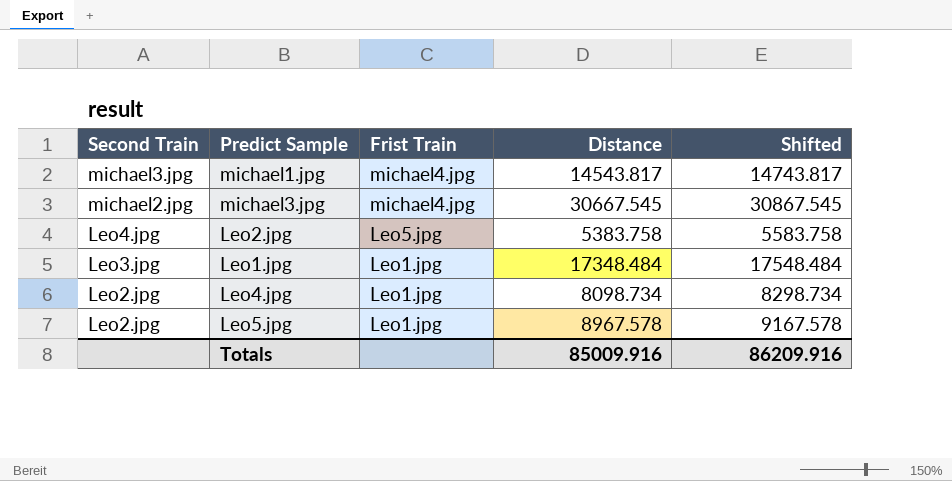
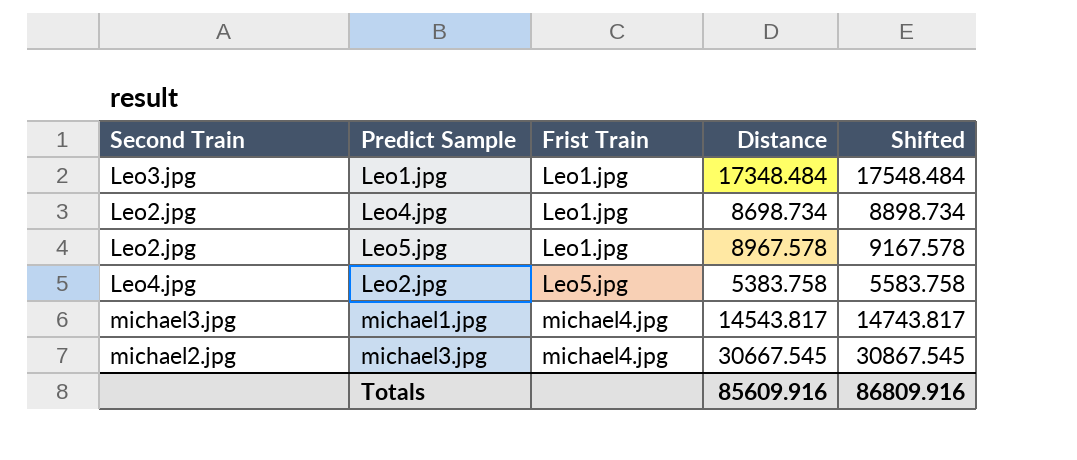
row order: Second Train descending -> Frist Train ascending
Leo4.jpg | Distance: 8098.734 -> 8698.734
Leo4.jpg | Shifted: 8298.734 -> 8898.734
Totals | Distance: 85009.916 -> 85609.916
Totals | Shifted: 86209.916 -> 86809.916

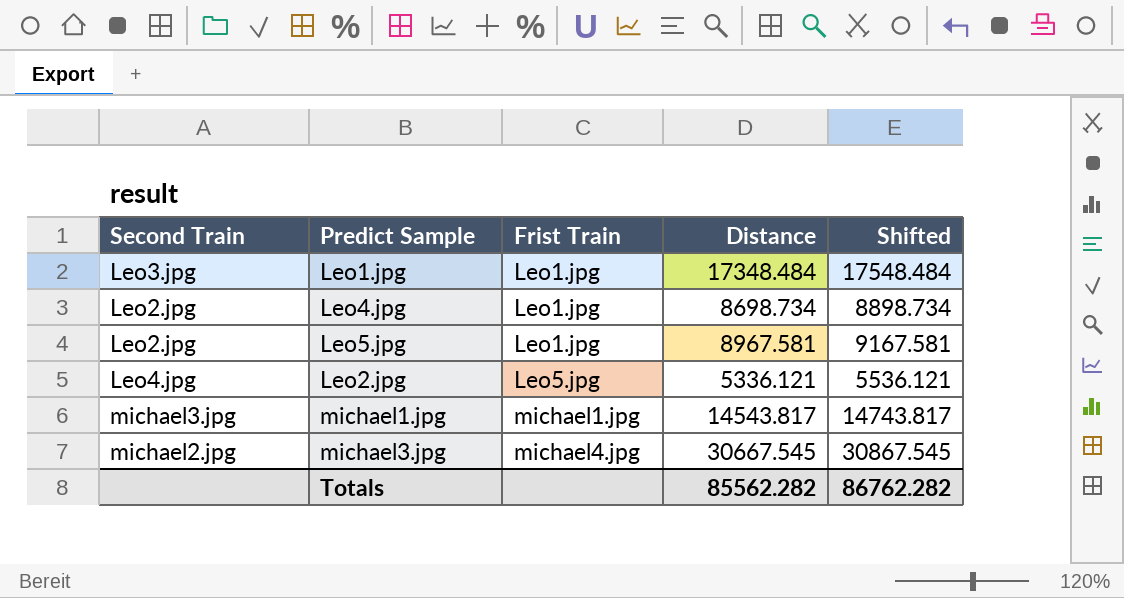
Leo5.jpg | Distance: 8967.578 -> 8967.581
Leo5.jpg | Shifted: 9167.578 -> 9167.581
Leo2.jpg | Distance: 5383.758 -> 5336.121
Leo2.jpg | Shifted: 5583.758 -> 5536.121
michael1.jpg | Frist Train: michael4.jpg -> michael1.jpg
Totals | Distance: 85609.916 -> 85562.282
Totals | Shifted: 86809.916 -> 86762.282

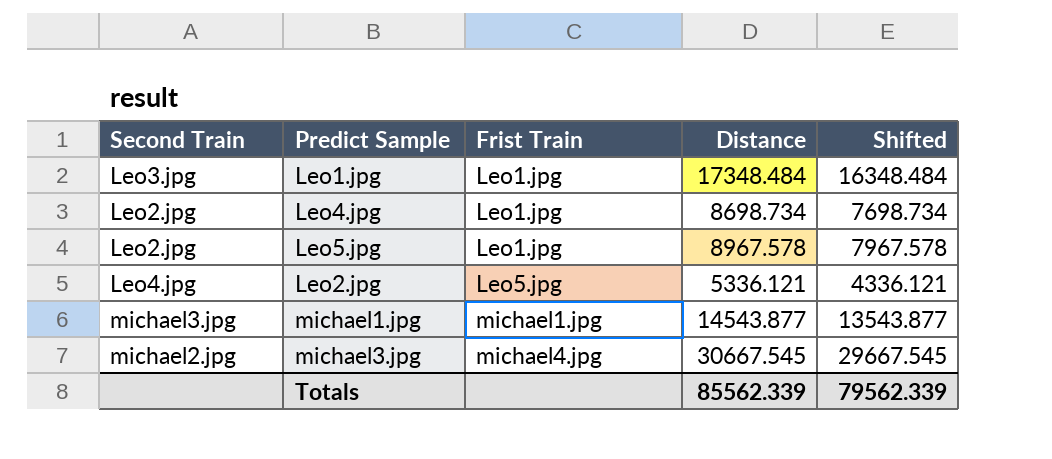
column Shifted | formula: [Distance] + 200 -> [Distance] - 1000
Leo5.jpg | Distance: 8967.581 -> 8967.578
michael1.jpg | Distance: 14543.817 -> 14543.877
Totals | Distance: 85562.282 -> 85562.339
Totals | Shifted: 86762.282 -> 79562.339

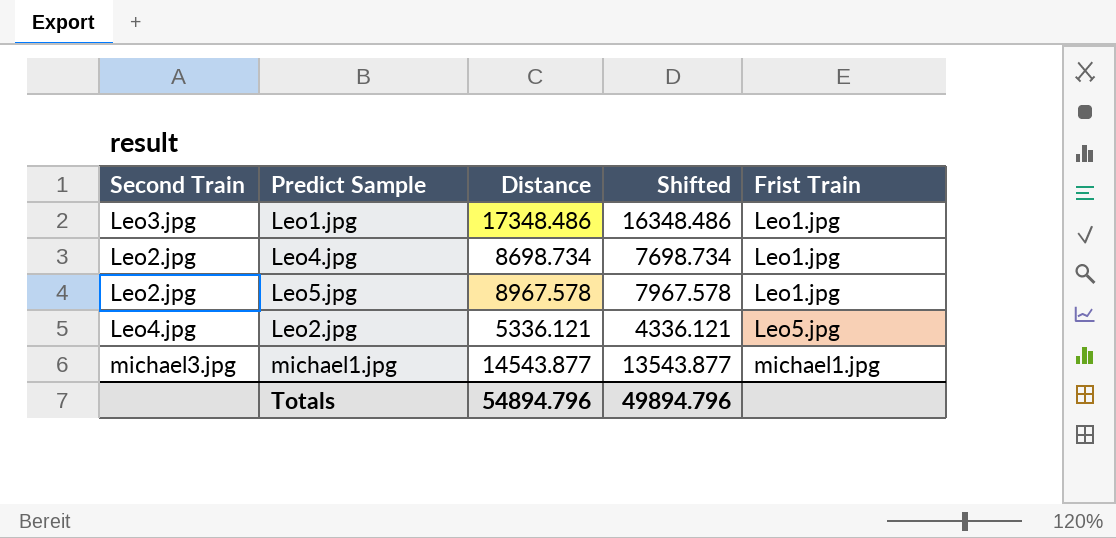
column Frist Train | position: 3 -> 5
row michael3.jpg: michael2.jpg | michael4.jpg | 30667.545 | 29667.545 -> none
Leo1.jpg | Distance: 17348.484 -> 17348.486
Leo1.jpg | Shifted: 16348.484 -> 16348.486
Totals | Distance: 85562.339 -> 54894.796
Totals | Shifted: 79562.339 -> 49894.796

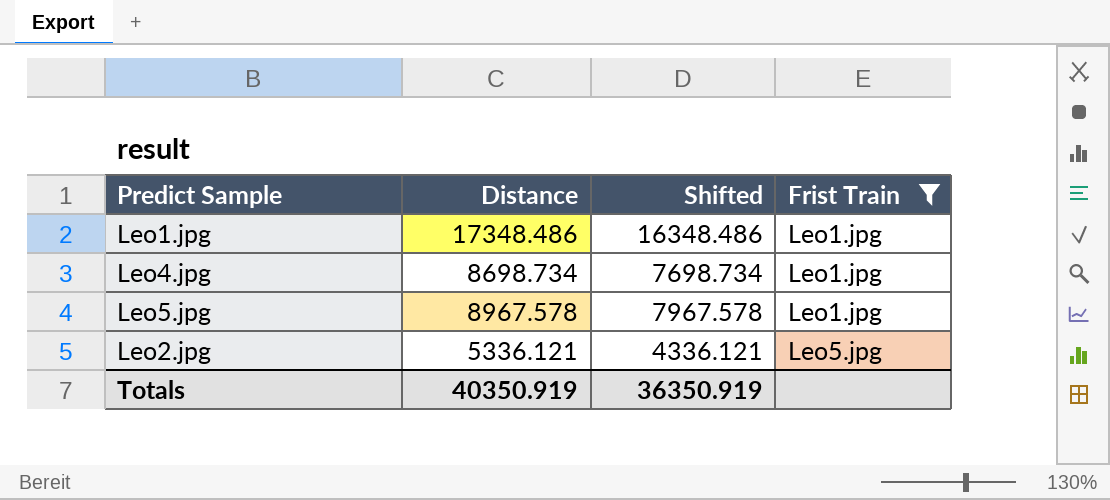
filter: none -> Frist Train != michael1.jpg
column Second Train | position: 1 -> none
Totals | Distance: 54894.796 -> 40350.919
Totals | Shifted: 49894.796 -> 36350.919

